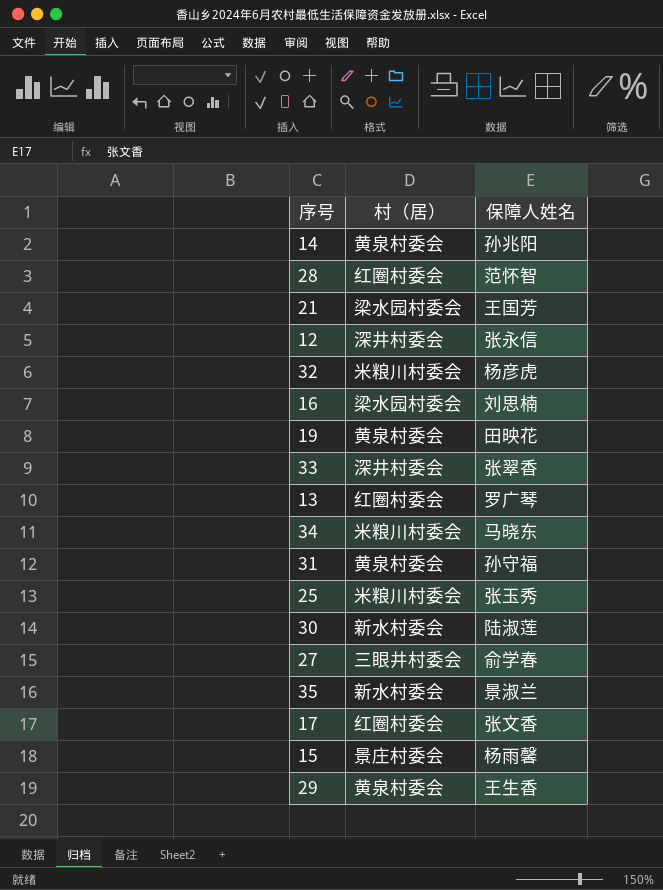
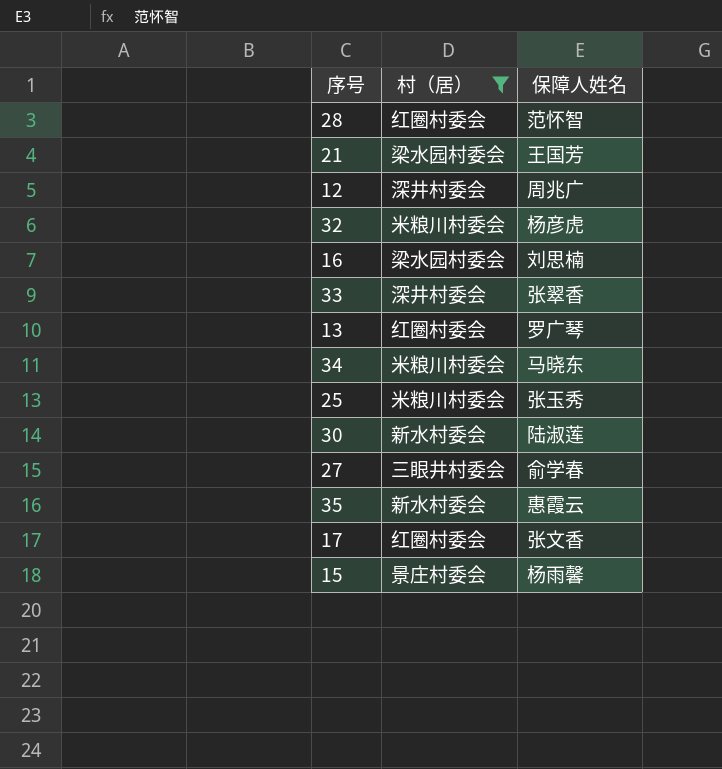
filter: none -> 村（居） != 黄泉村委会
12 | 保障人姓名: 张永信 -> 周兆广
35 | 保障人姓名: 景淑兰 -> 惠霞云

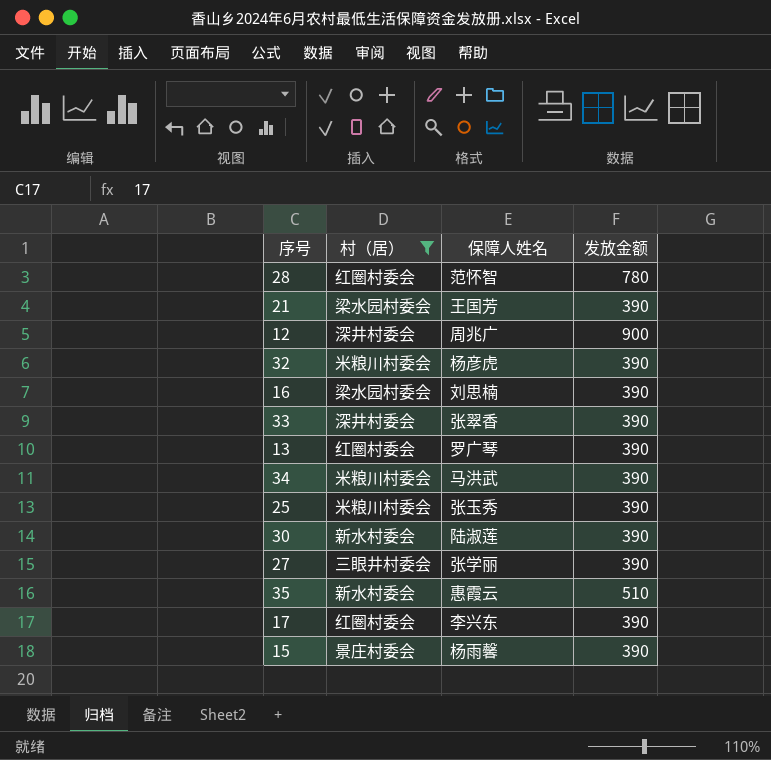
column 发放金额 | position: none -> 4
34 | 保障人姓名: 马晓东 -> 马洪武
27 | 保障人姓名: 俞学春 -> 张学丽
17 | 保障人姓名: 张文香 -> 李兴东

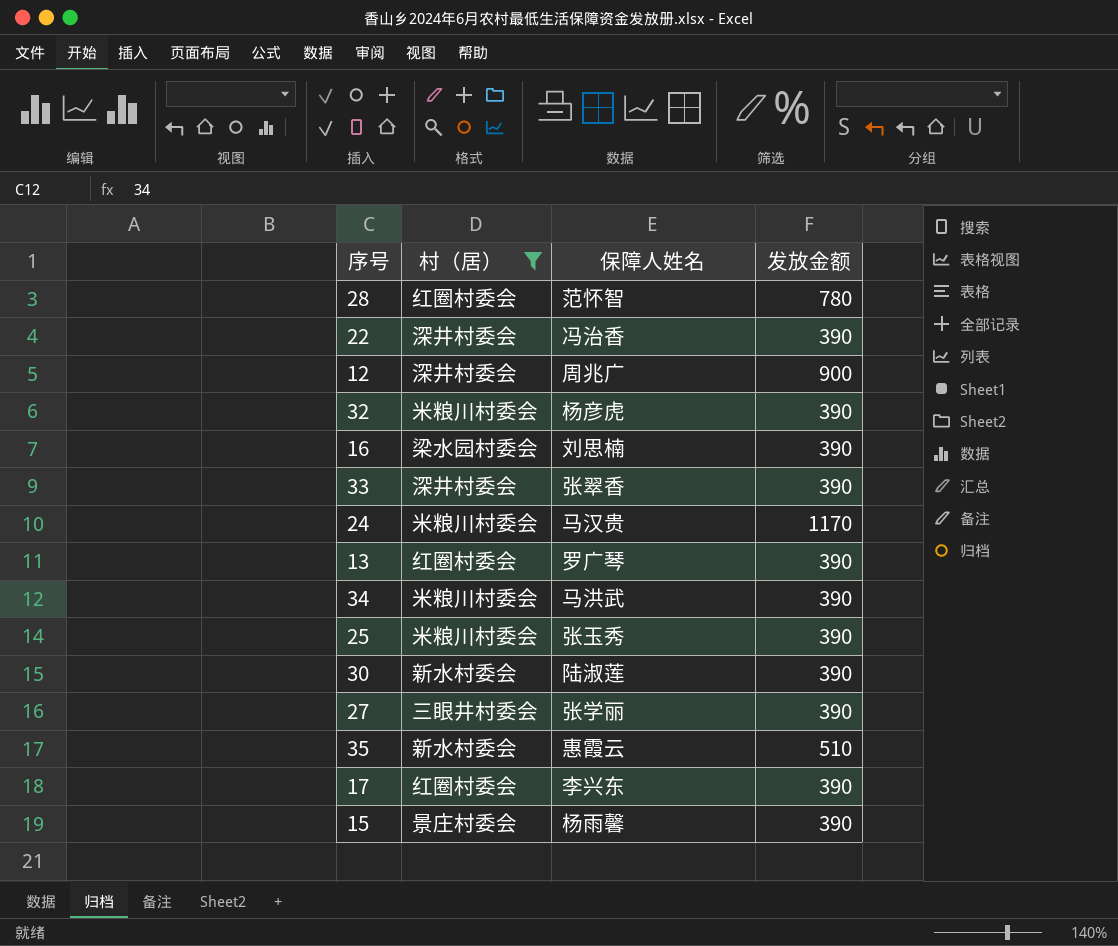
row 21: 梁水园村委会 | 王国芳 | 390 -> none
row 22: none -> 深井村委会 | 冯治香 | 390
row 24: none -> 米粮川村委会 | 马汉贵 | 1170

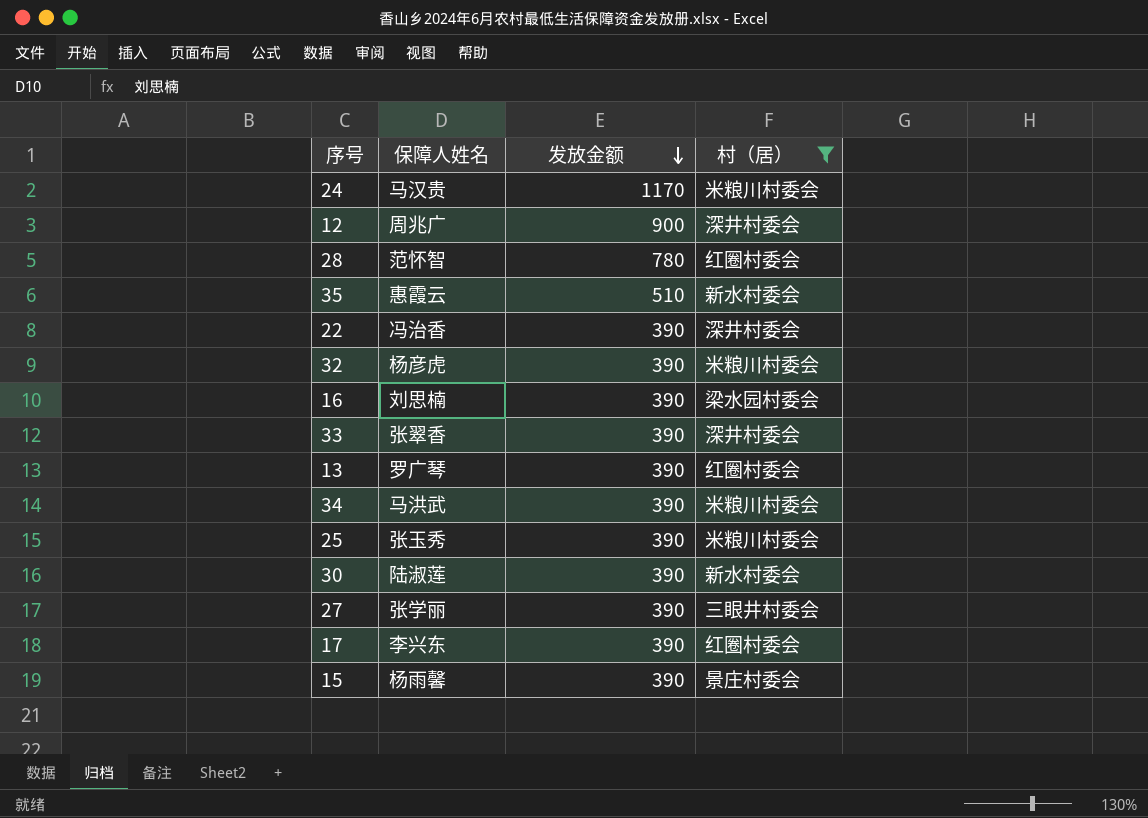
row order: none -> 发放金额 descending
column 村（居） | position: 2 -> 4

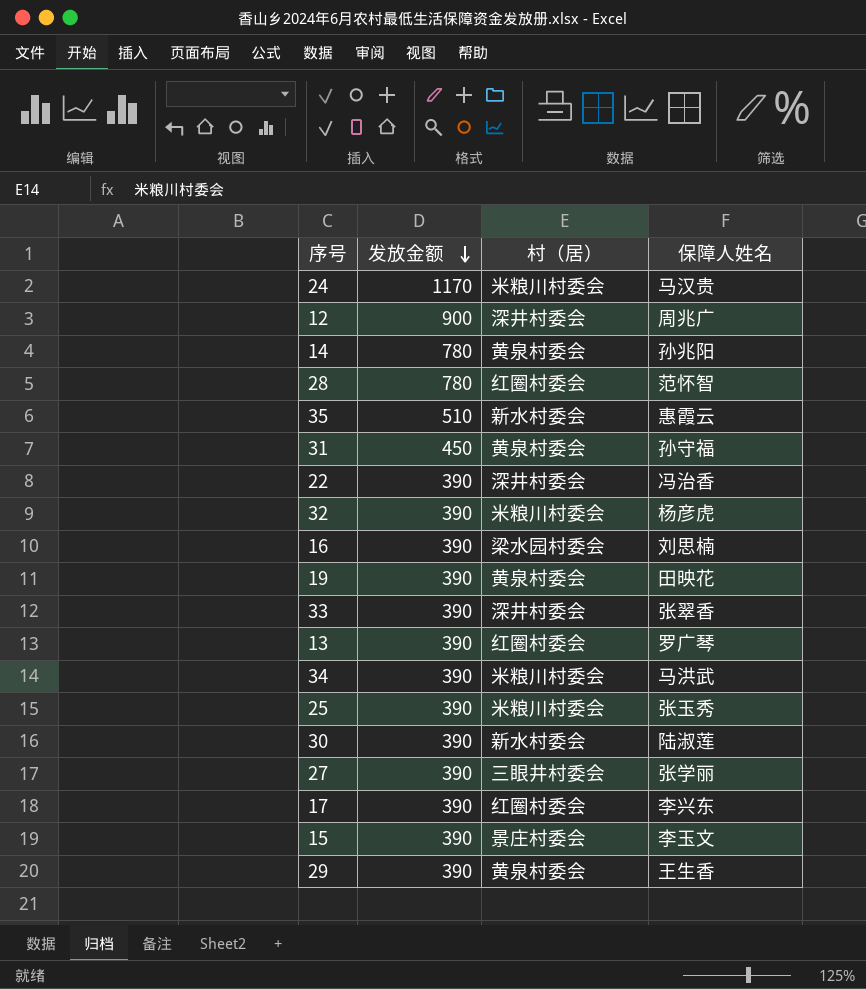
filter: 村（居） != 黄泉村委会 -> none
column 保障人姓名 | position: 2 -> 4
15 | 保障人姓名: 杨雨馨 -> 李玉文

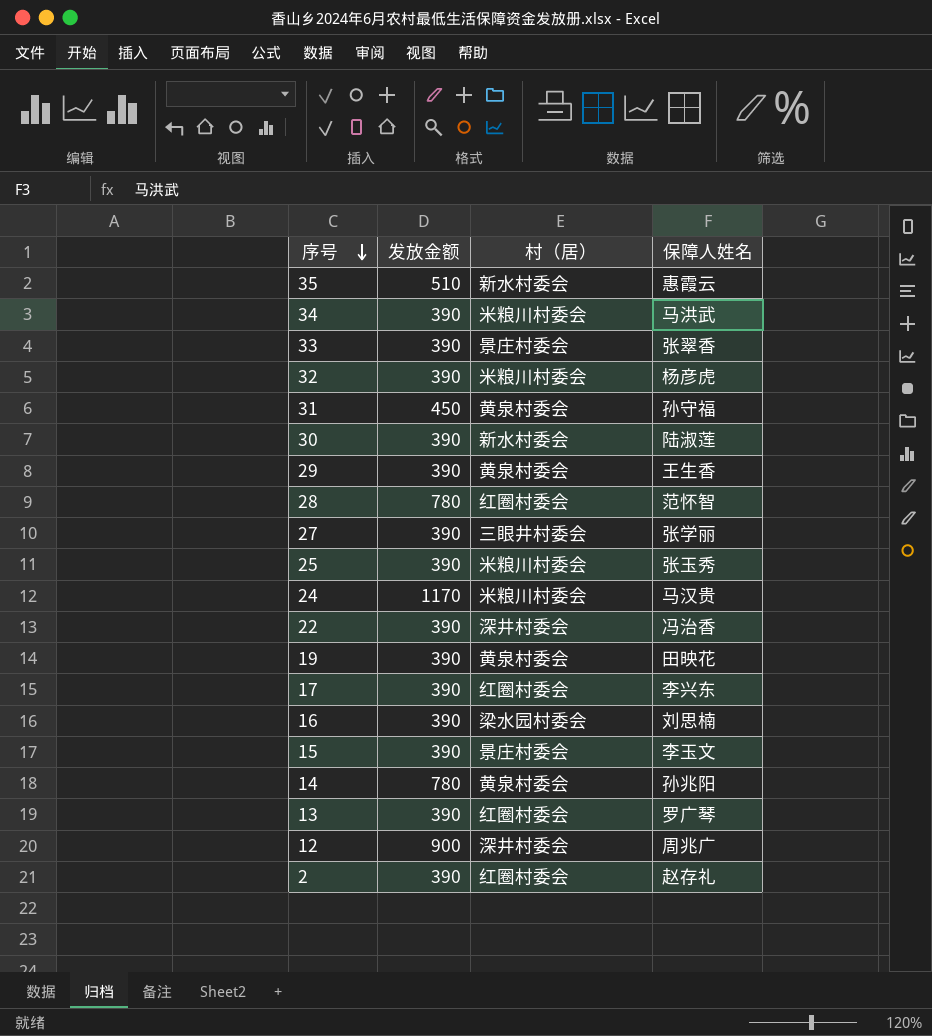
row order: 发放金额 descending -> 序号 descending
33 | 村（居）: 深井村委会 -> 景庄村委会
row 2: none -> 390 | 红圈村委会 | 赵存礼

